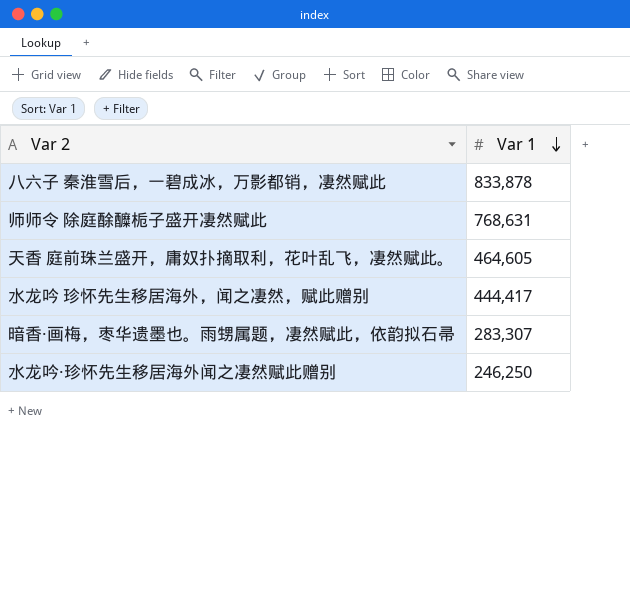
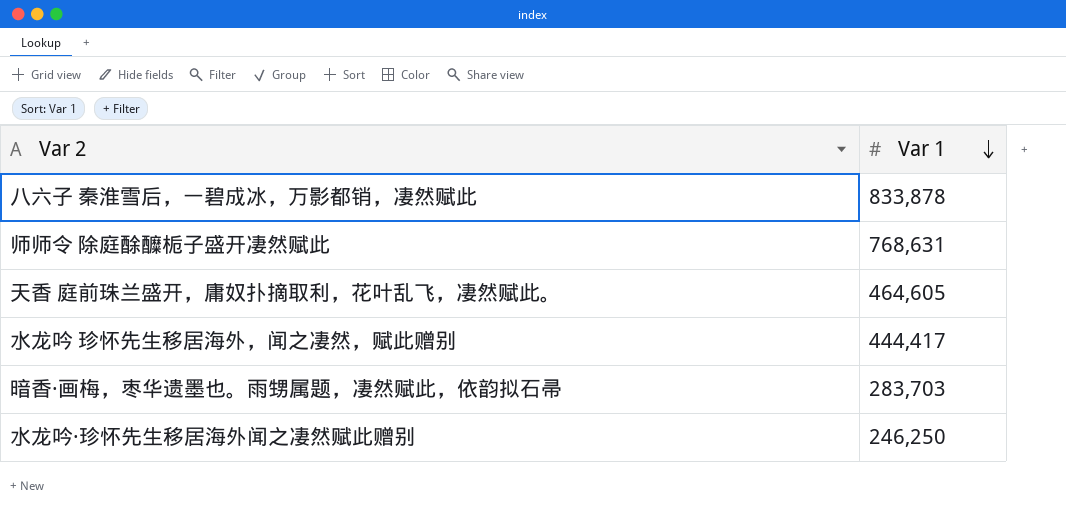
暗香·画梅，枣华遗墨也。雨甥属题，凄然赋此，依韵拟石帚 | Var 1: 283,307 -> 283,703

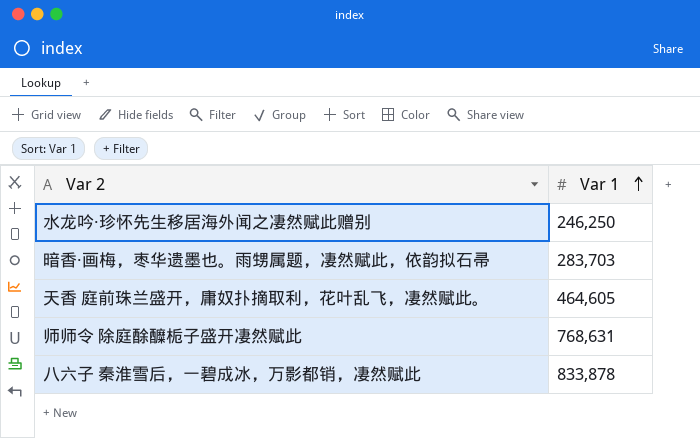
row order: Var 1 descending -> Var 1 ascending
row 水龙吟 珍怀先生移居海外，闻之凄然，赋此赠别: 444,417 -> none

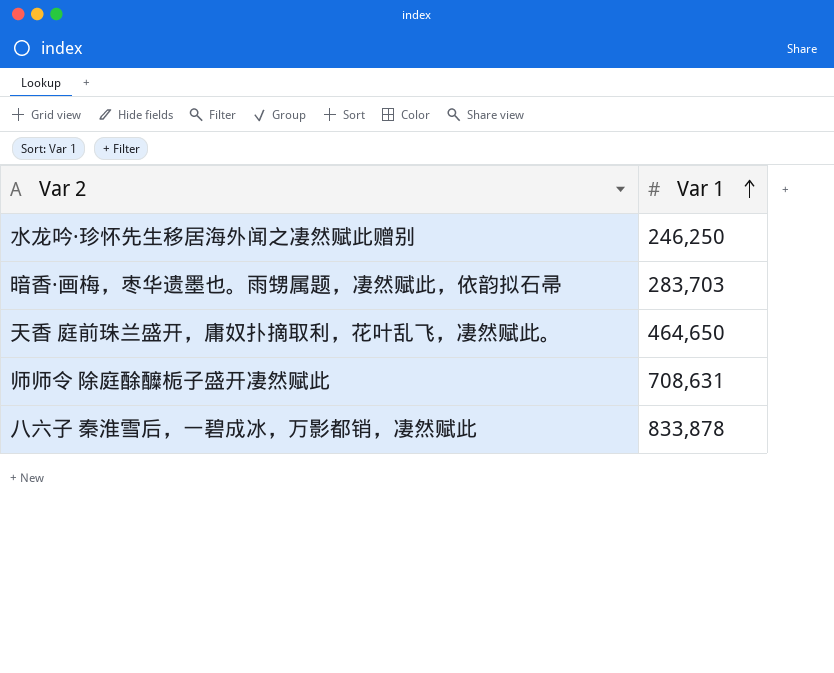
天香 庭前珠兰盛开，庸奴扑摘取利，花叶乱飞，凄然赋此。 | Var 1: 464,605 -> 464,650
师师令 除庭酴醾栀子盛开凄然赋此 | Var 1: 768,631 -> 708,631

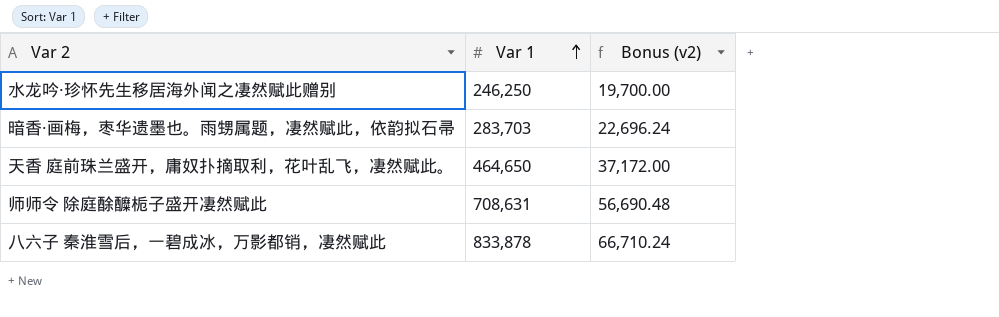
column Bonus (v2) | formula: none -> [Var 1] * 0.08

